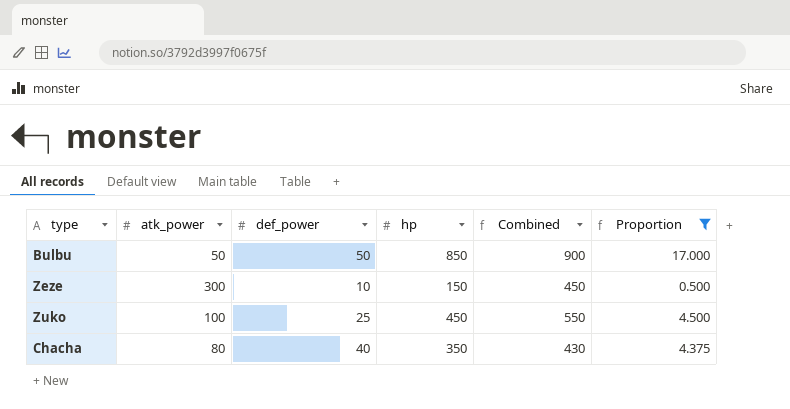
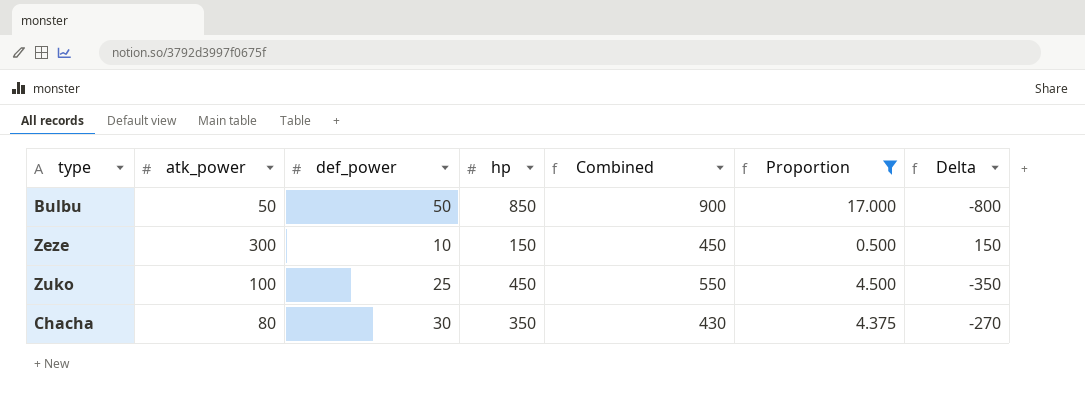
column Delta | formula: none -> [atk_power] - [hp]
Chacha | def_power: 40 -> 30

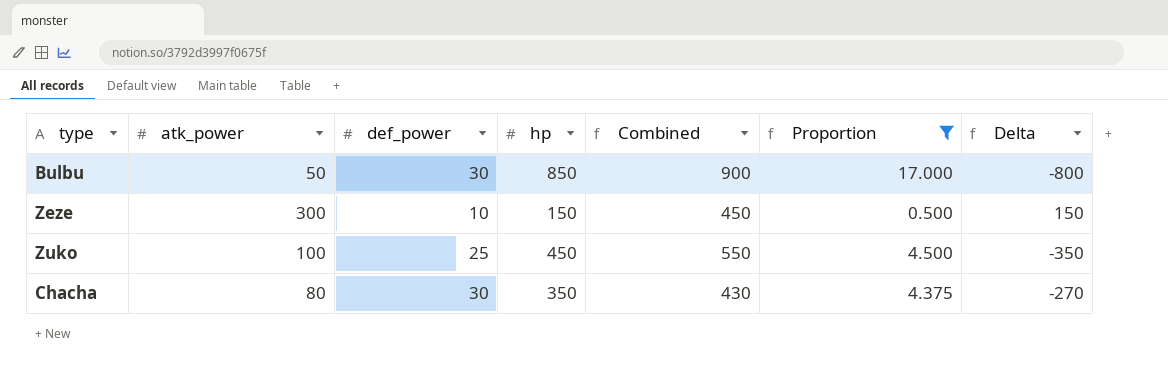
Bulbu | def_power: 50 -> 30

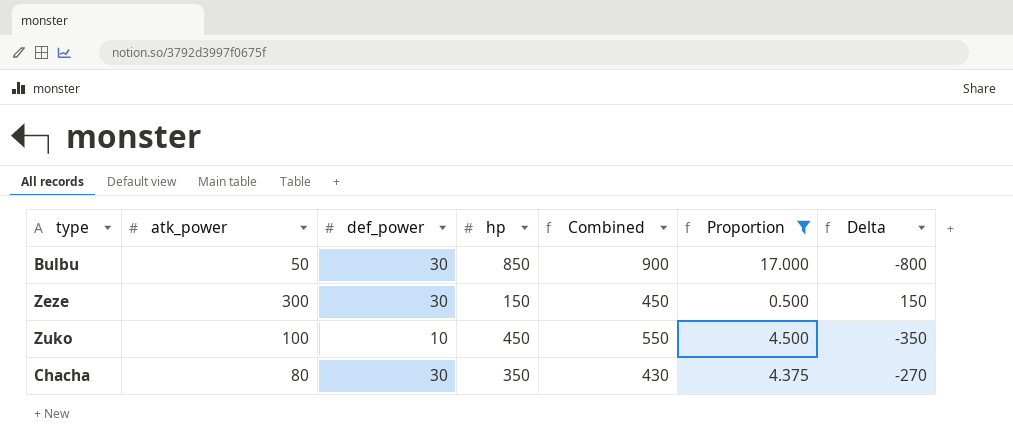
Zeze | def_power: 10 -> 30
Zuko | def_power: 25 -> 10

